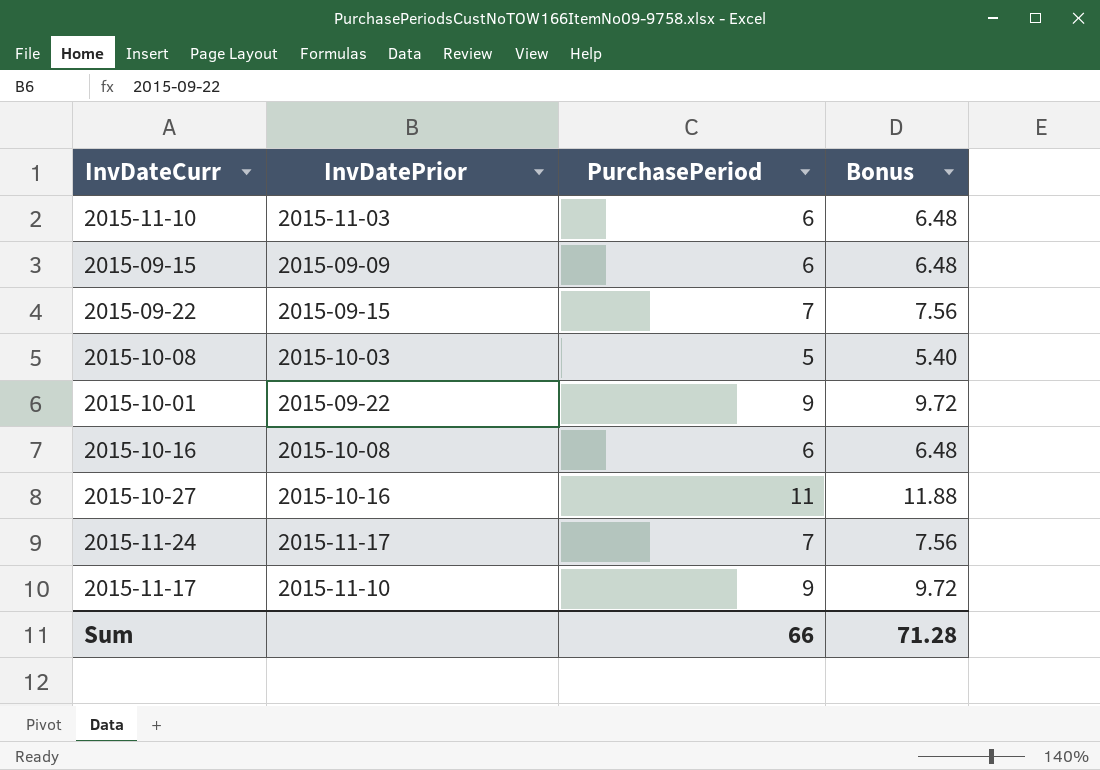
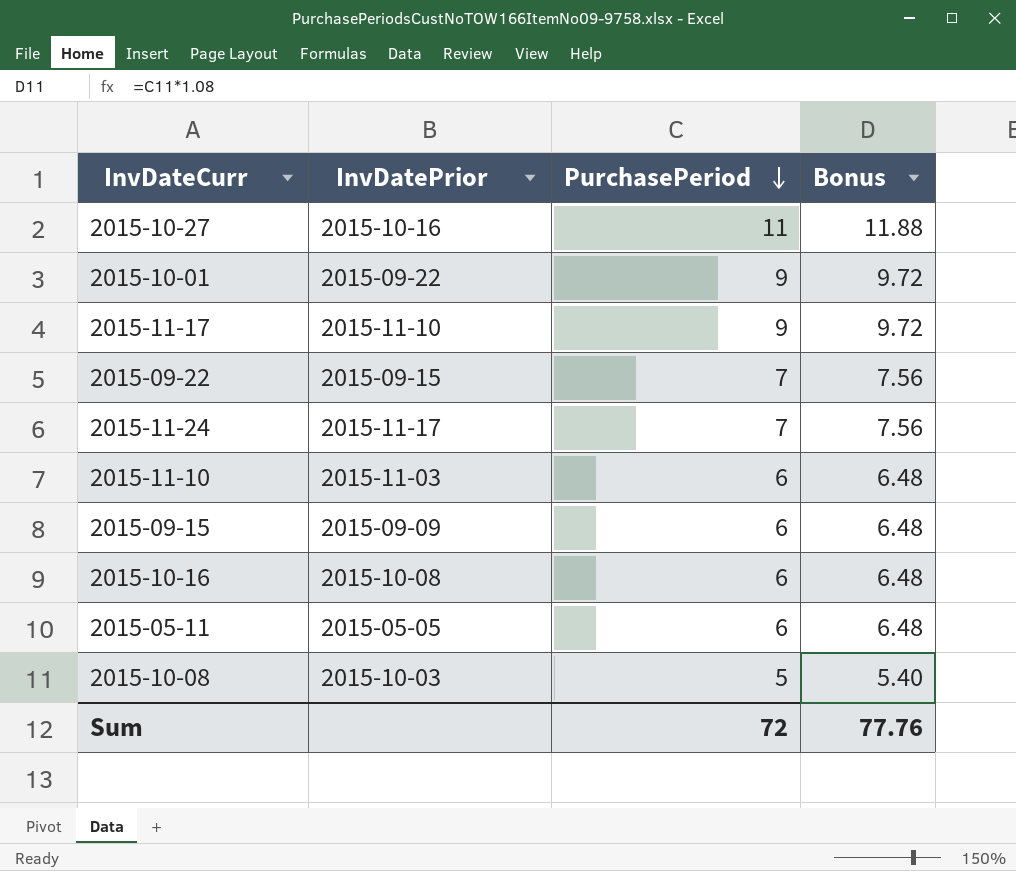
row order: none -> PurchasePeriod descending
row 2015-05-11: none -> 2015-05-05 | 6 | 6.48
Sum | PurchasePeriod: 66 -> 72
Sum | Bonus: 71.28 -> 77.76

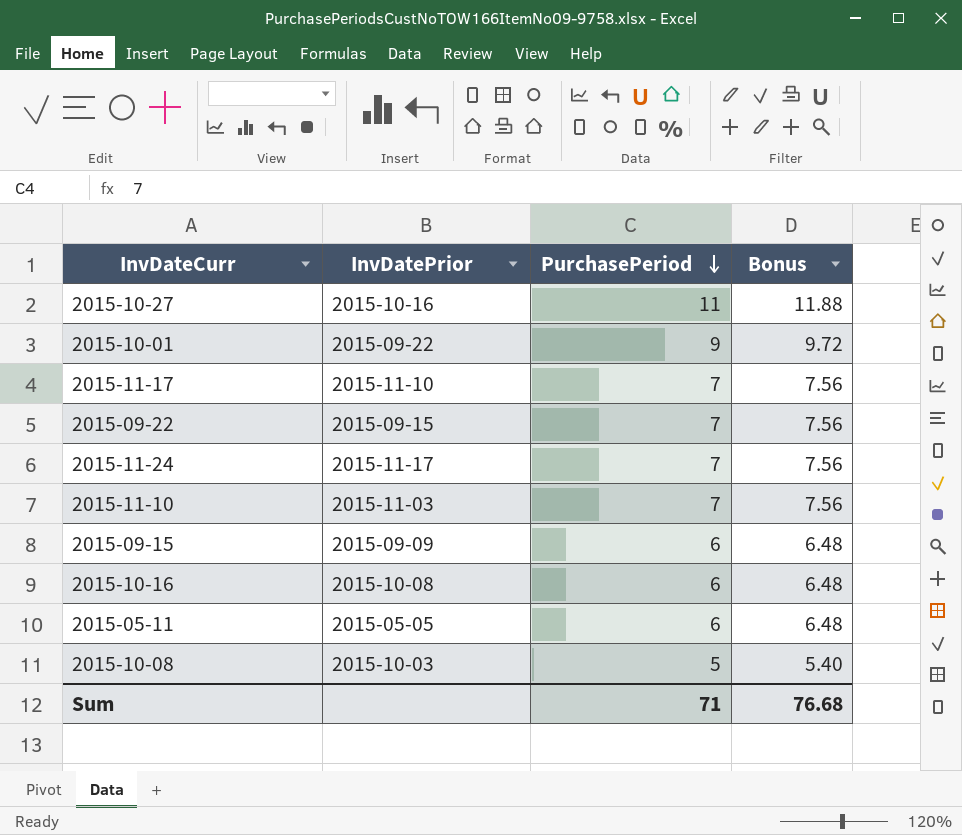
2015-11-17 | PurchasePeriod: 9 -> 7
2015-11-17 | Bonus: 9.72 -> 7.56
2015-11-10 | PurchasePeriod: 6 -> 7
2015-11-10 | Bonus: 6.48 -> 7.56
Sum | PurchasePeriod: 72 -> 71
Sum | Bonus: 77.76 -> 76.68

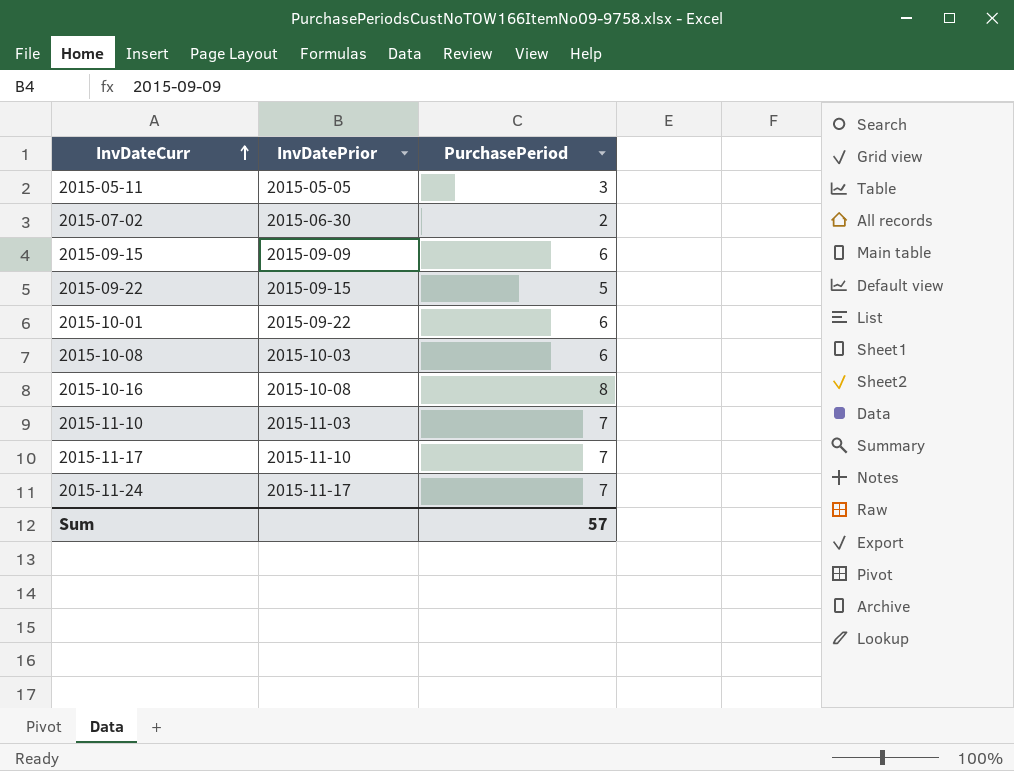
row order: PurchasePeriod descending -> InvDateCurr ascending
column Bonus | formula: [PurchasePeriod] * 1.08 -> none
row 2015-10-27: 2015-10-16 | 11 | 11.88 -> none
2015-05-11 | PurchasePeriod: 6 -> 3
row 2015-07-02: none -> 2015-06-30 | 2
2015-09-22 | PurchasePeriod: 7 -> 5
2015-10-01 | PurchasePeriod: 9 -> 6
2015-10-08 | PurchasePeriod: 5 -> 6
2015-10-16 | PurchasePeriod: 6 -> 8
Sum | PurchasePeriod: 71 -> 57

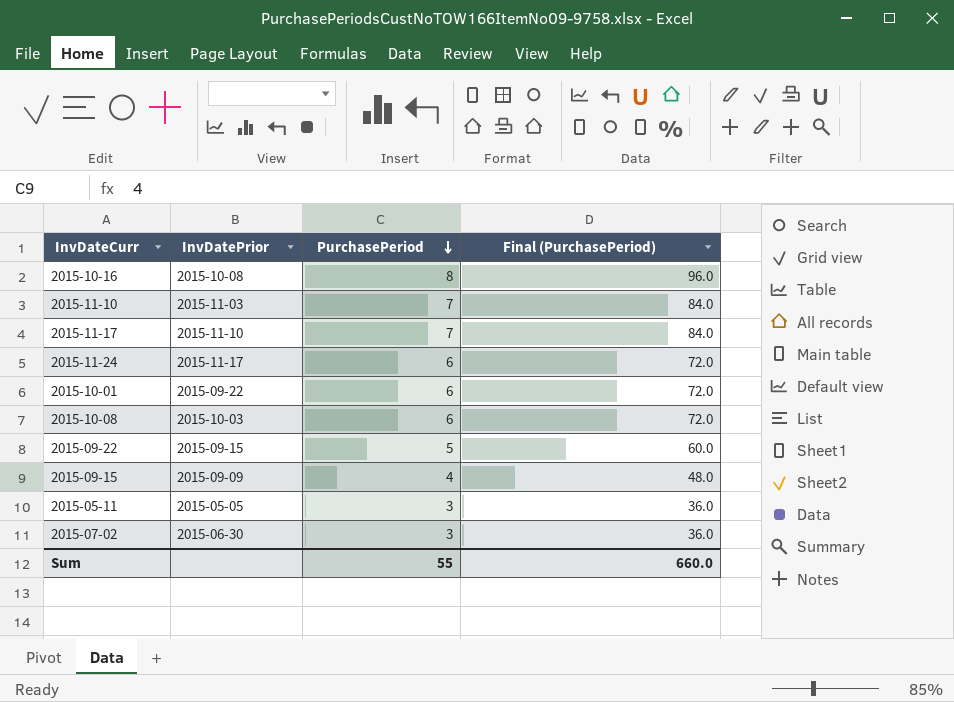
row order: InvDateCurr ascending -> PurchasePeriod descending
column Final (PurchasePeriod) | formula: none -> [PurchasePeriod] * 12
2015-11-24 | PurchasePeriod: 7 -> 6
2015-09-15 | PurchasePeriod: 6 -> 4
2015-07-02 | PurchasePeriod: 2 -> 3
Sum | PurchasePeriod: 57 -> 55

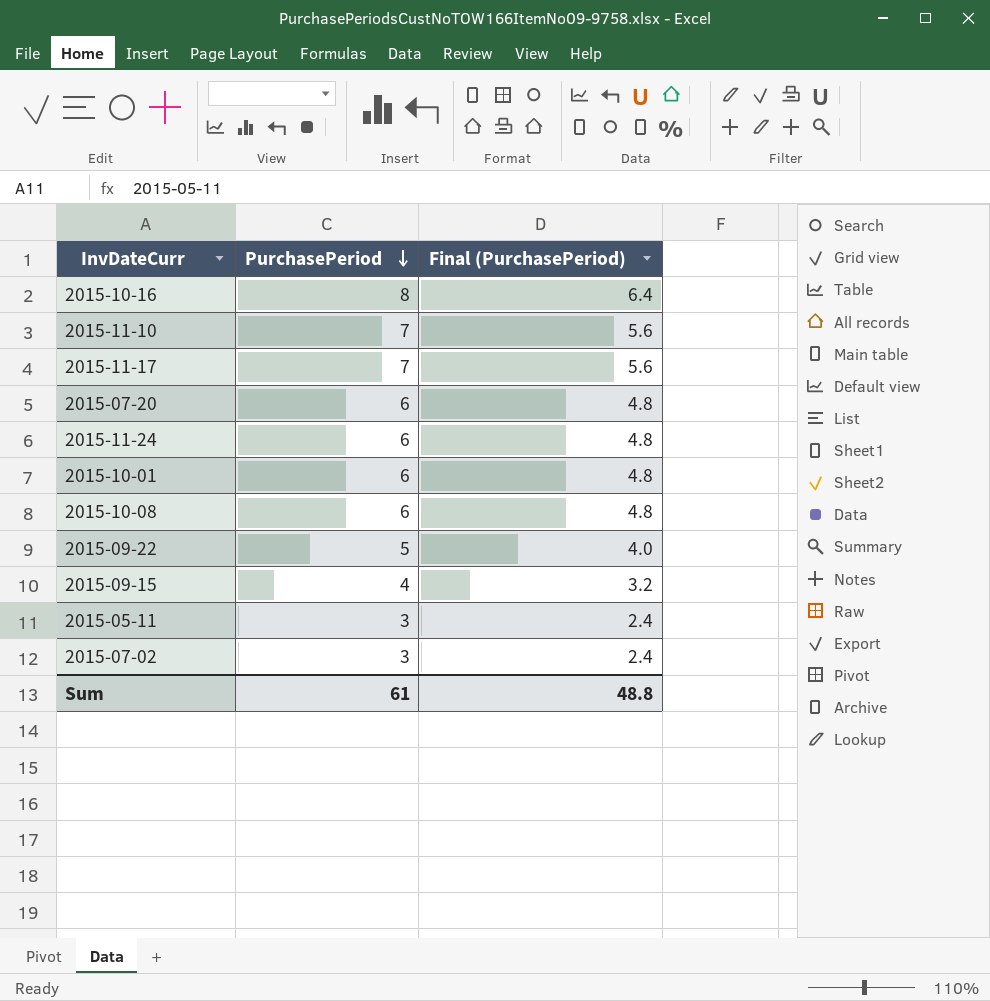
column InvDatePrior | position: 2 -> none
column Final (PurchasePeriod) | formula: [PurchasePeriod] * 12 -> [PurchasePeriod] * 0.8
row 2015-07-20: none -> 6 | 4.8
Sum | PurchasePeriod: 55 -> 61
Sum | Final (PurchasePeriod): 660.0 -> 48.8

